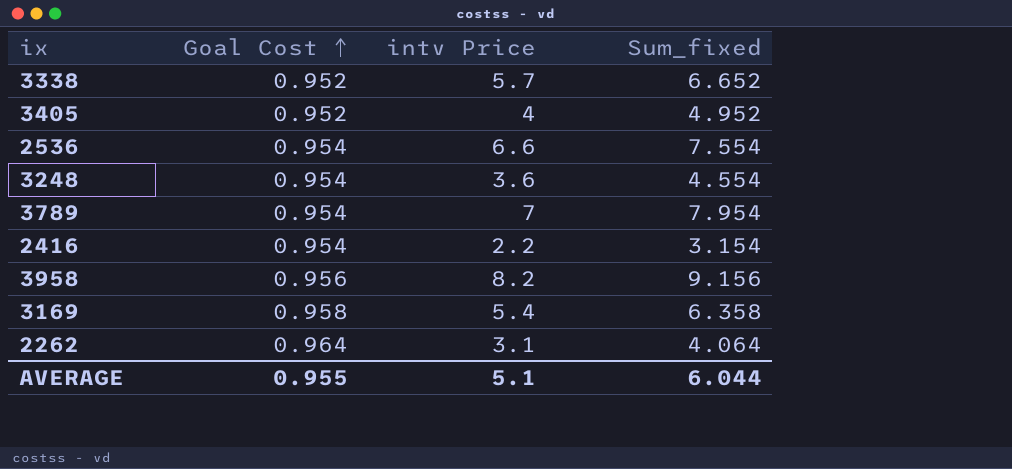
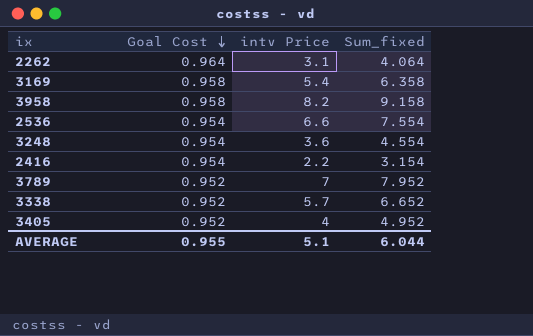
row order: Goal Cost ascending -> Goal Cost descending
3958 | Goal Cost: 0.956 -> 0.958
3958 | Sum_fixed: 9.156 -> 9.158
3789 | Goal Cost: 0.954 -> 0.952
3789 | Sum_fixed: 7.954 -> 7.952

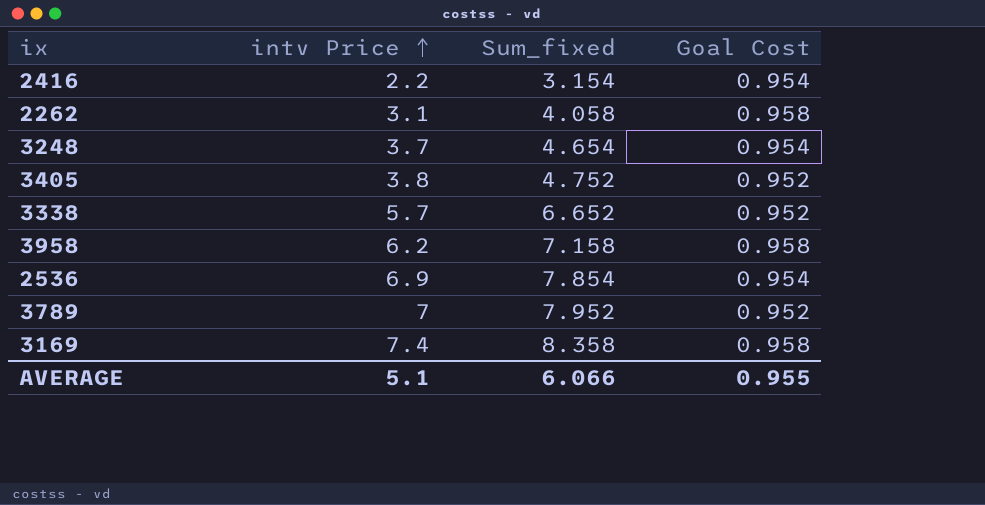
row order: Goal Cost descending -> intv Price ascending
column Goal Cost | position: 2 -> 4
2262 | Sum_fixed: 4.064 -> 4.058
2262 | Goal Cost: 0.964 -> 0.958
3248 | intv Price: 3.6 -> 3.7
3248 | Sum_fixed: 4.554 -> 4.654
3405 | intv Price: 4 -> 3.8
3405 | Sum_fixed: 4.952 -> 4.752
3958 | intv Price: 8.2 -> 6.2
3958 | Sum_fixed: 9.158 -> 7.158
2536 | intv Price: 6.6 -> 6.9
2536 | Sum_fixed: 7.554 -> 7.854
3169 | intv Price: 5.4 -> 7.4
3169 | Sum_fixed: 6.358 -> 8.358
AVERAGE | Sum_fixed: 6.044 -> 6.066

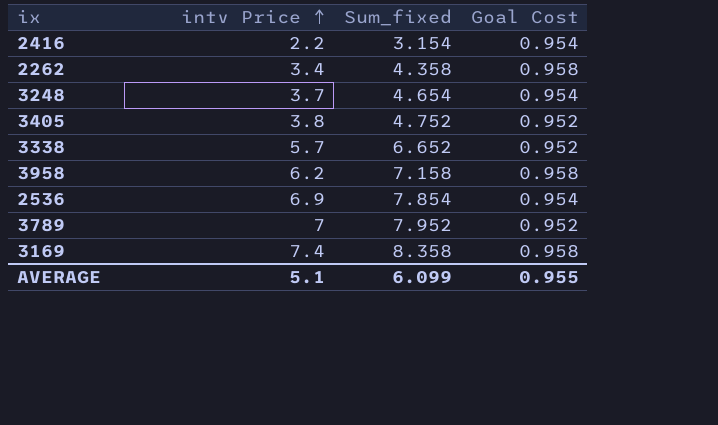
2262 | intv Price: 3.1 -> 3.4
2262 | Sum_fixed: 4.058 -> 4.358
AVERAGE | Sum_fixed: 6.066 -> 6.099

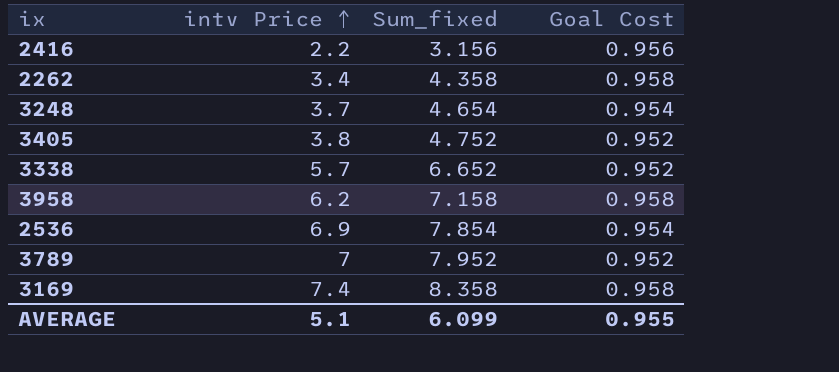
2416 | Sum_fixed: 3.154 -> 3.156
2416 | Goal Cost: 0.954 -> 0.956

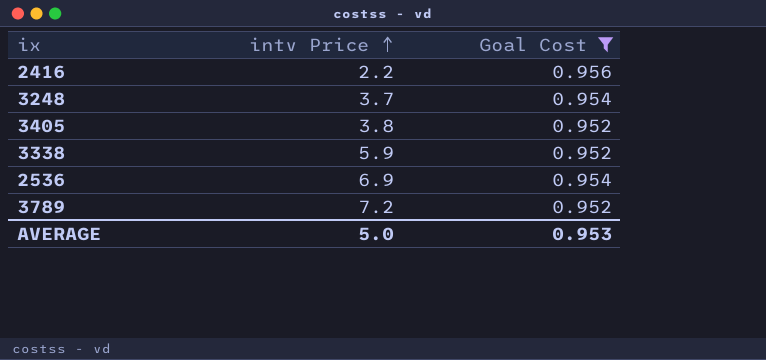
filter: none -> Goal Cost != 0.958
column Sum_fixed | formula: [intv Price] + [Goal Cost] -> none
3338 | intv Price: 5.7 -> 5.9
3789 | intv Price: 7 -> 7.2
AVERAGE | intv Price: 5.1 -> 5.0
AVERAGE | Goal Cost: 0.955 -> 0.953

